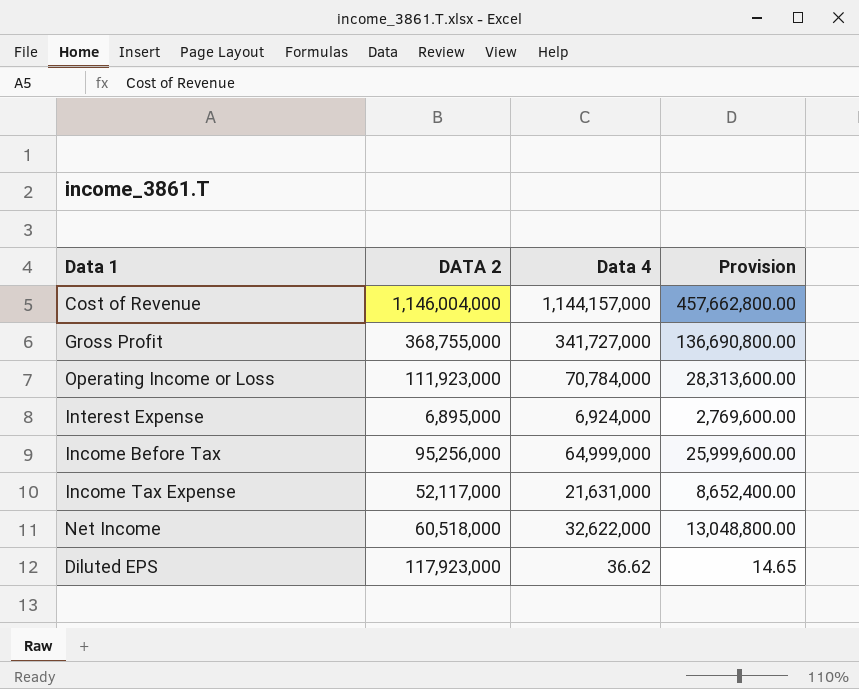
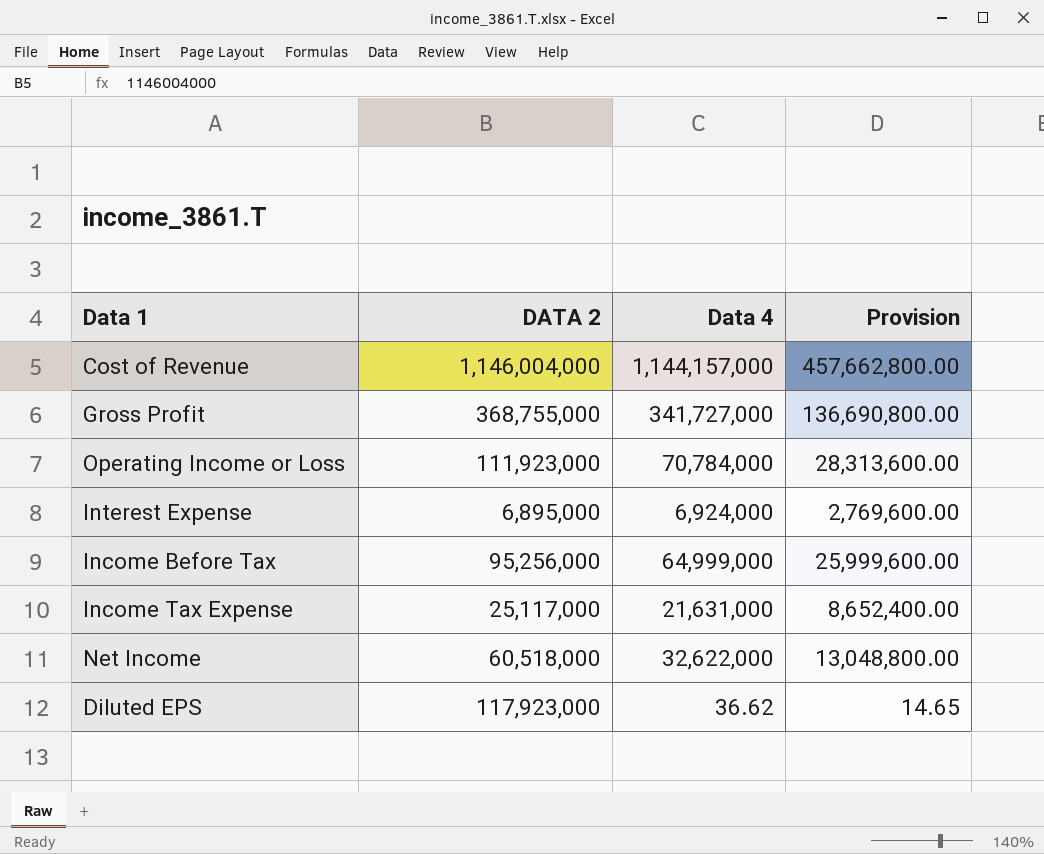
Income Tax Expense | DATA 2: 52,117,000 -> 25,117,000

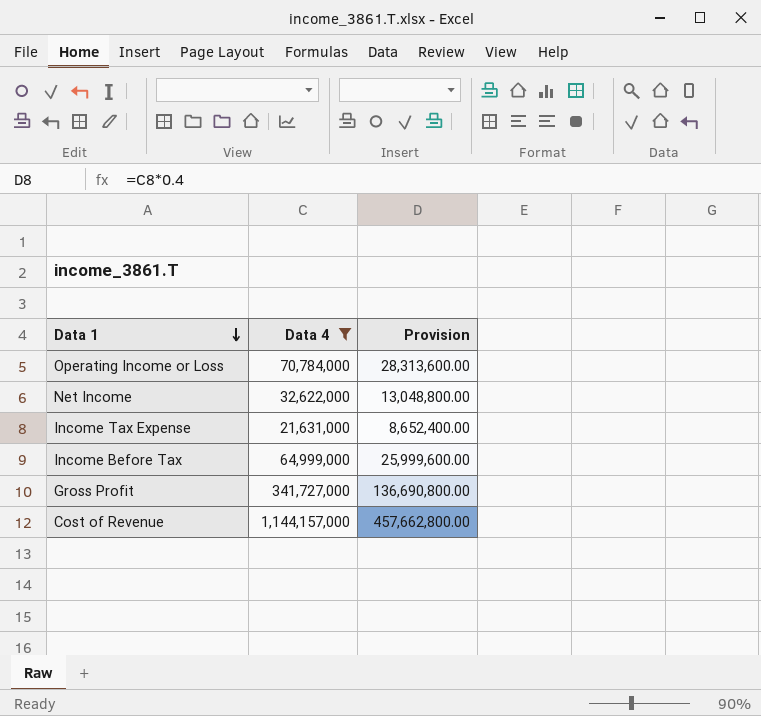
filter: none -> Data 4 >= 21,631,000
row order: none -> Data 1 descending
column DATA 2 | position: 2 -> none

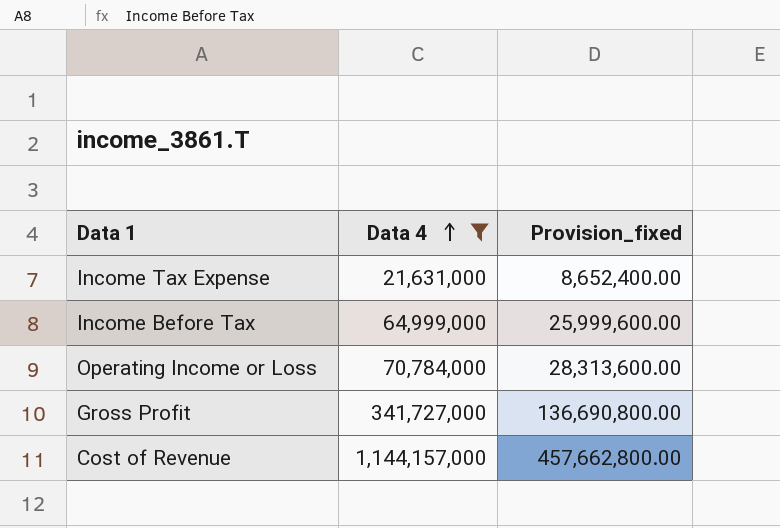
row order: Data 1 descending -> Data 4 ascending
column name: Provision -> Provision_fixed
row Net Income: 32,622,000 | 13,048,800.00 -> none

